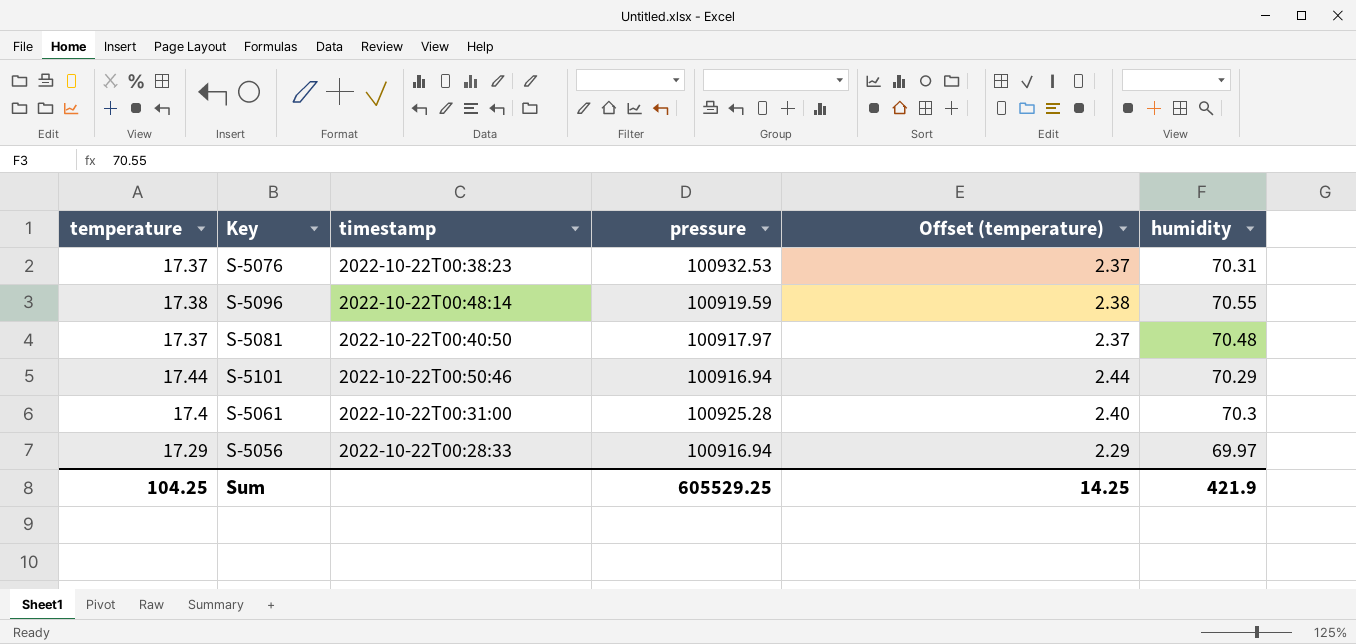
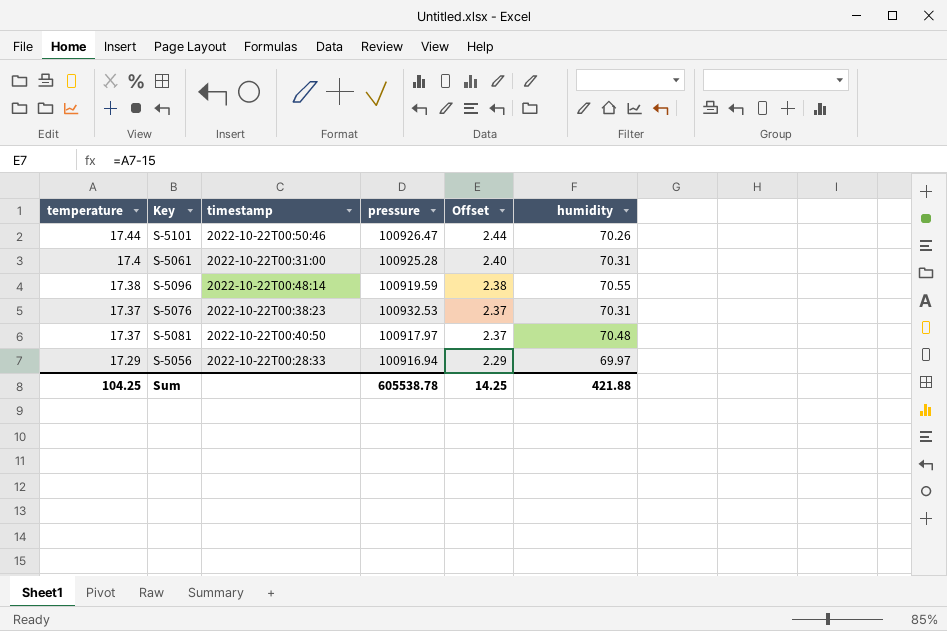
row order: none -> temperature descending
column name: Offset (temperature) -> Offset
S-5101 | pressure: 100916.94 -> 100926.47
S-5101 | humidity: 70.29 -> 70.26
S-5061 | humidity: 70.3 -> 70.31
Sum | pressure: 605529.25 -> 605538.78
Sum | humidity: 421.9 -> 421.88

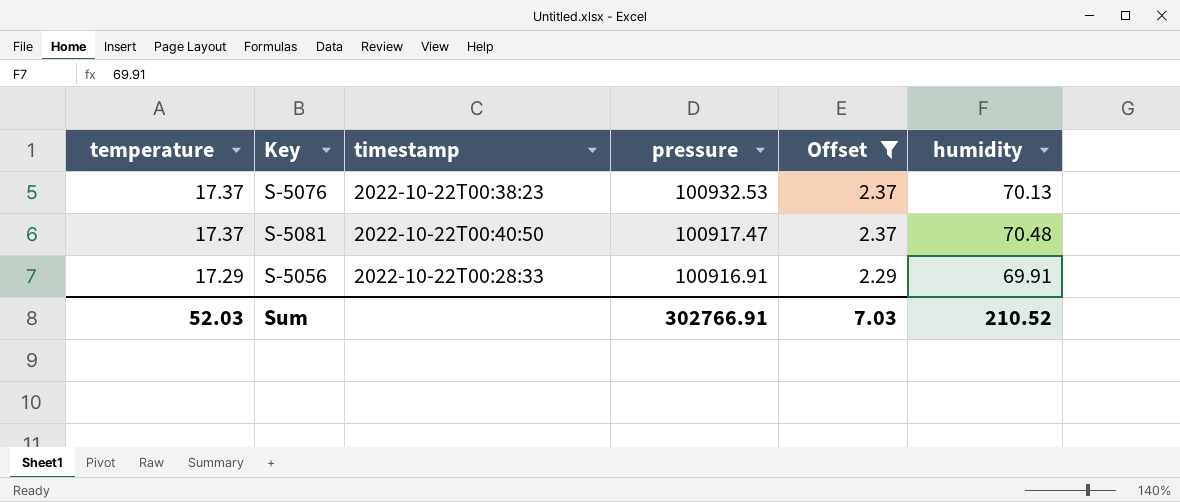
filter: none -> Offset <= 2.37
S-5076 | humidity: 70.31 -> 70.13
S-5081 | pressure: 100917.97 -> 100917.47
S-5056 | pressure: 100916.94 -> 100916.91
S-5056 | humidity: 69.97 -> 69.91
Sum | temperature: 104.25 -> 52.03
Sum | pressure: 605538.78 -> 302766.91
Sum | Offset: 14.25 -> 7.03
Sum | humidity: 421.88 -> 210.52

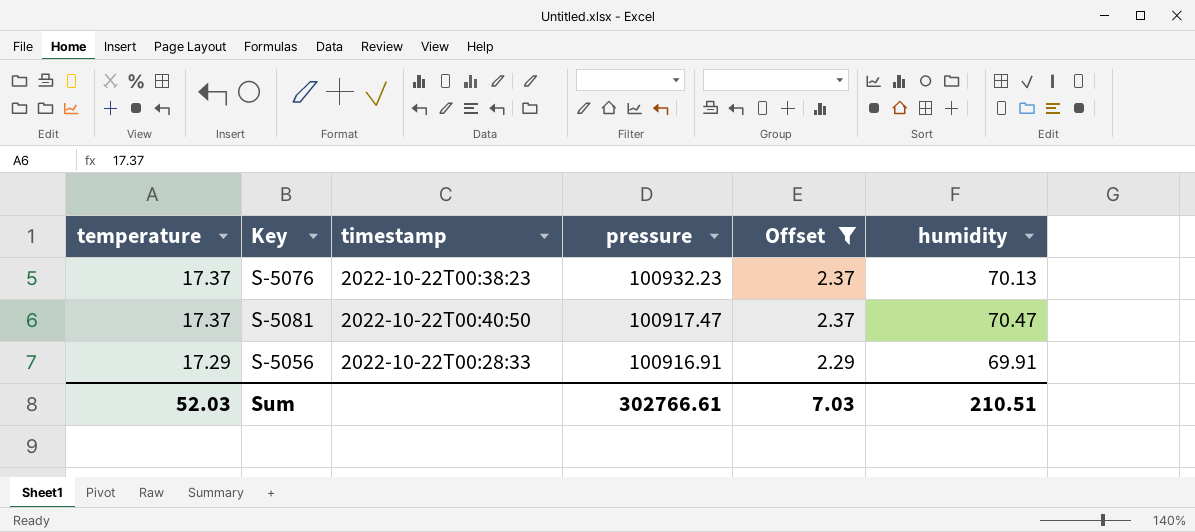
S-5076 | pressure: 100932.53 -> 100932.23
S-5081 | humidity: 70.48 -> 70.47
Sum | pressure: 302766.91 -> 302766.61
Sum | humidity: 210.52 -> 210.51

